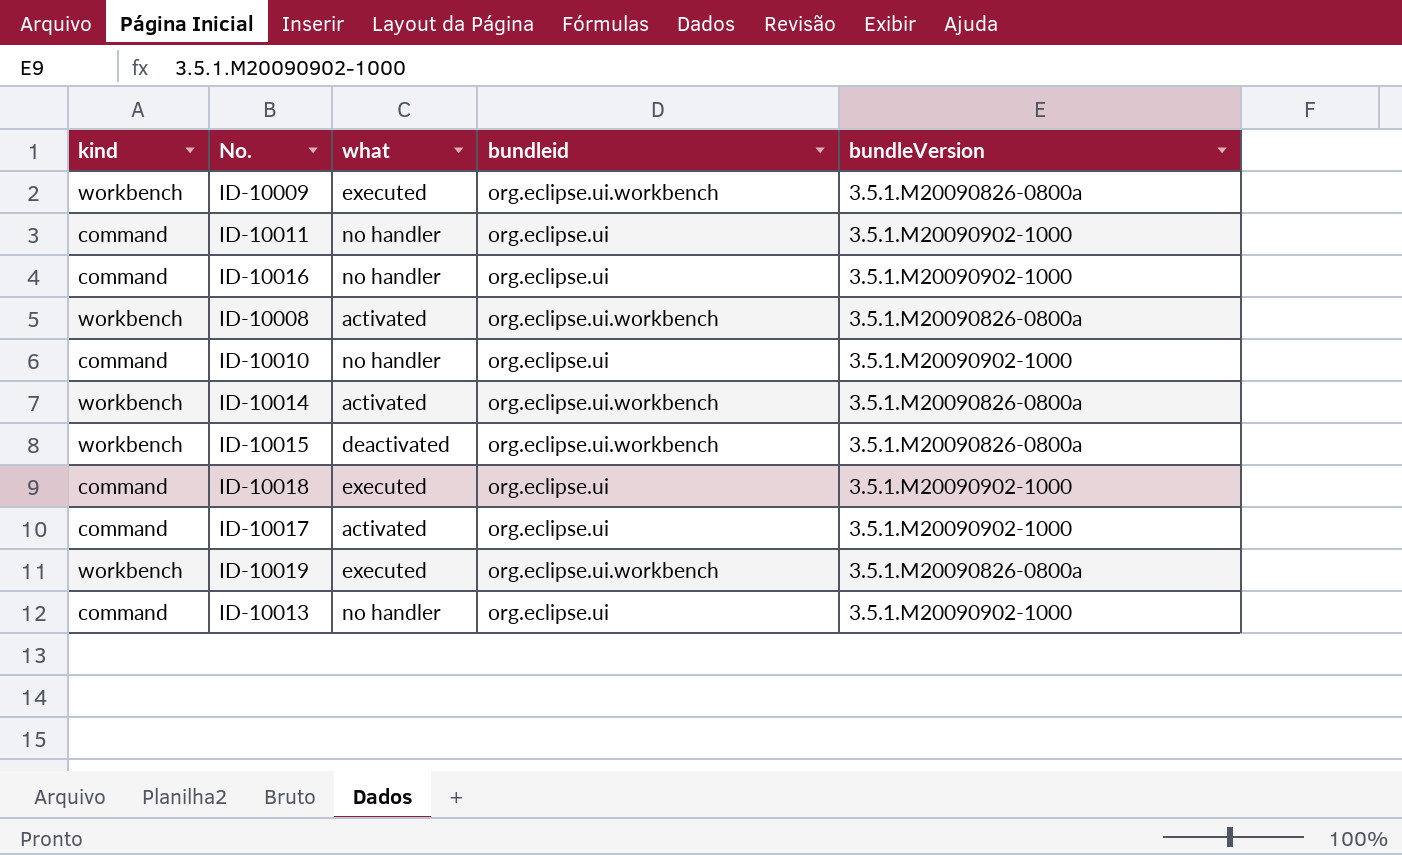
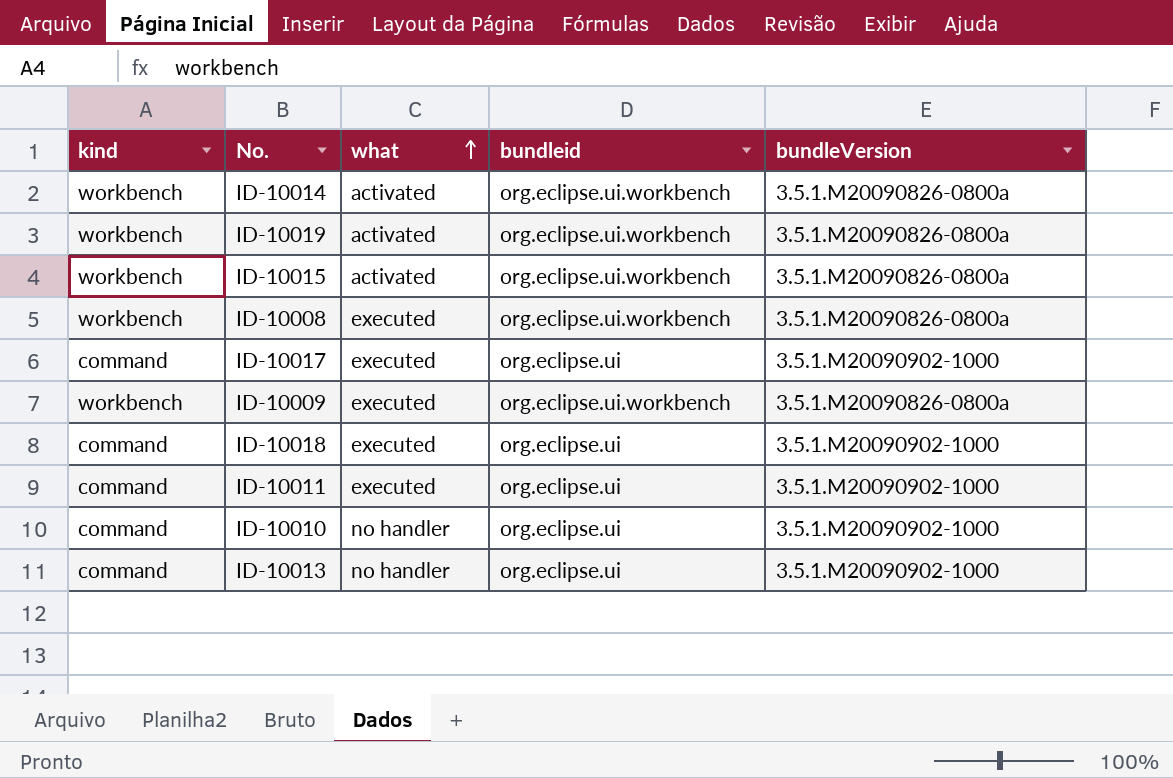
row order: none -> what ascending
row ID-10016: command | no handler | org.eclipse.ui | 3.5.1.M20090902-1000 -> none
ID-10019 | what: executed -> activated
ID-10015 | what: deactivated -> activated
ID-10008 | what: activated -> executed
ID-10017 | what: activated -> executed
ID-10011 | what: no handler -> executed

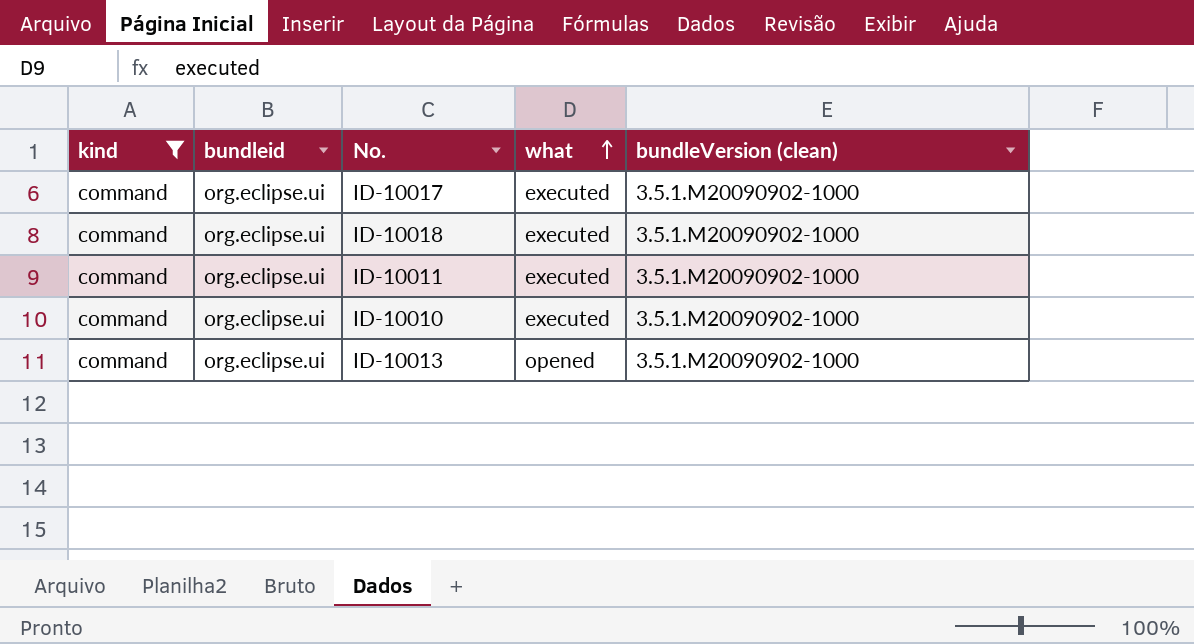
filter: none -> kind = command
column bundleid | position: 4 -> 2
column name: bundleVersion -> bundleVersion (clean)
ID-10010 | what: no handler -> executed
ID-10013 | what: no handler -> opened

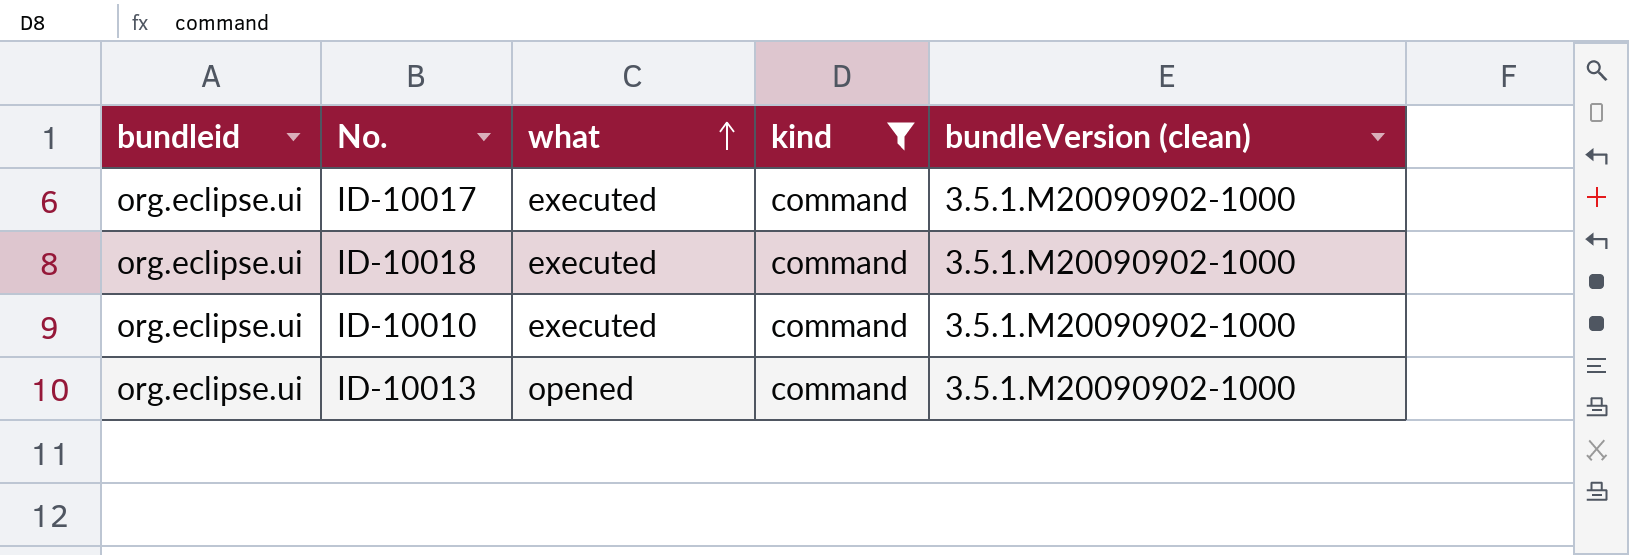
column kind | position: 1 -> 4
row ID-10011: command | org.eclipse.ui | executed | 3.5.1.M20090902-1000 -> none

